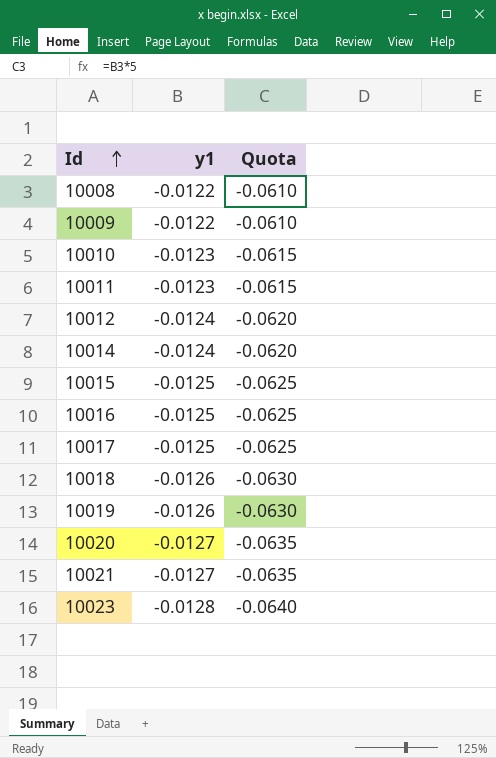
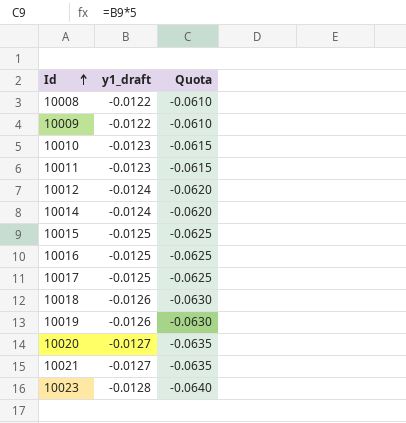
column name: y1 -> y1_draft

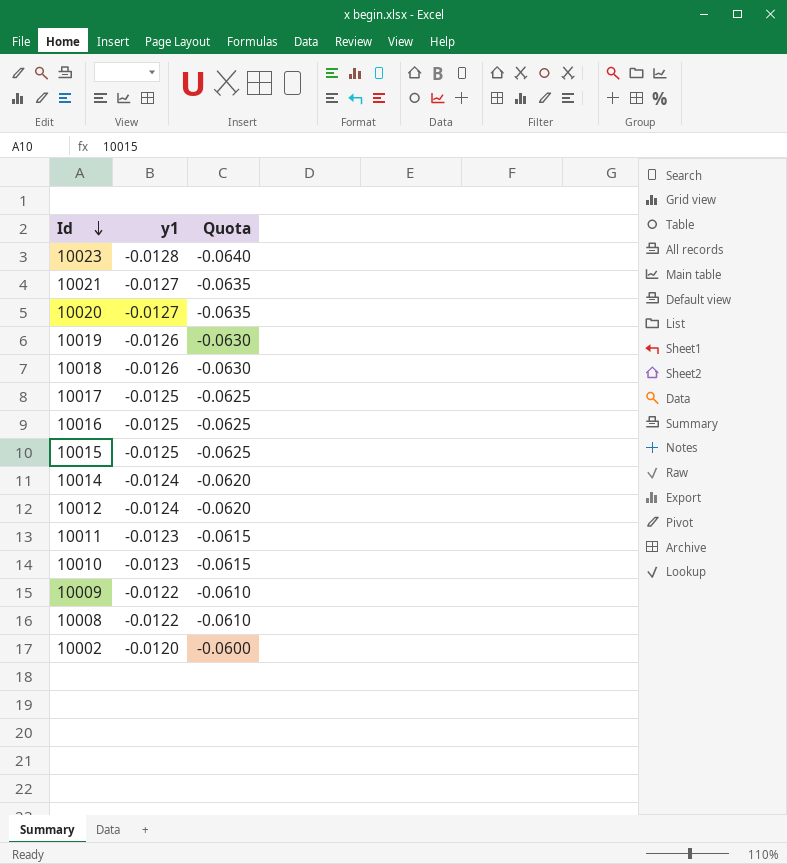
row order: Id ascending -> Id descending
column name: y1_draft -> y1
row 10002: none -> -0.0120 | -0.0600

